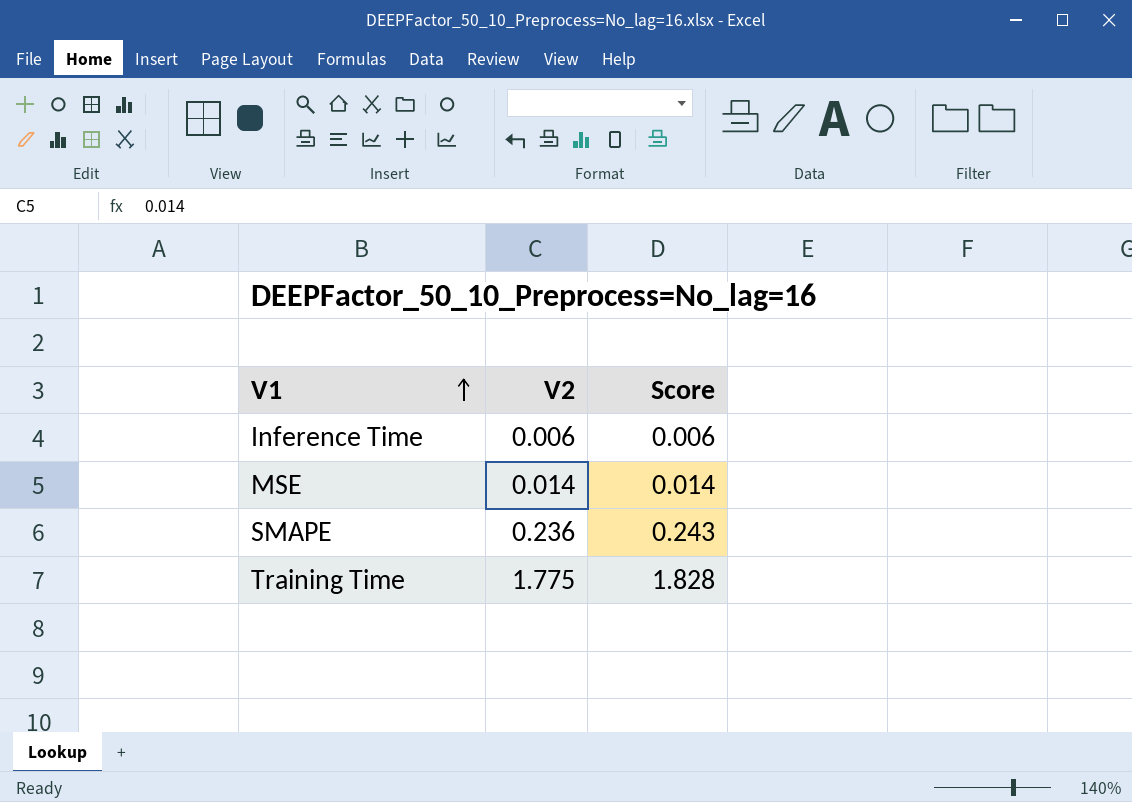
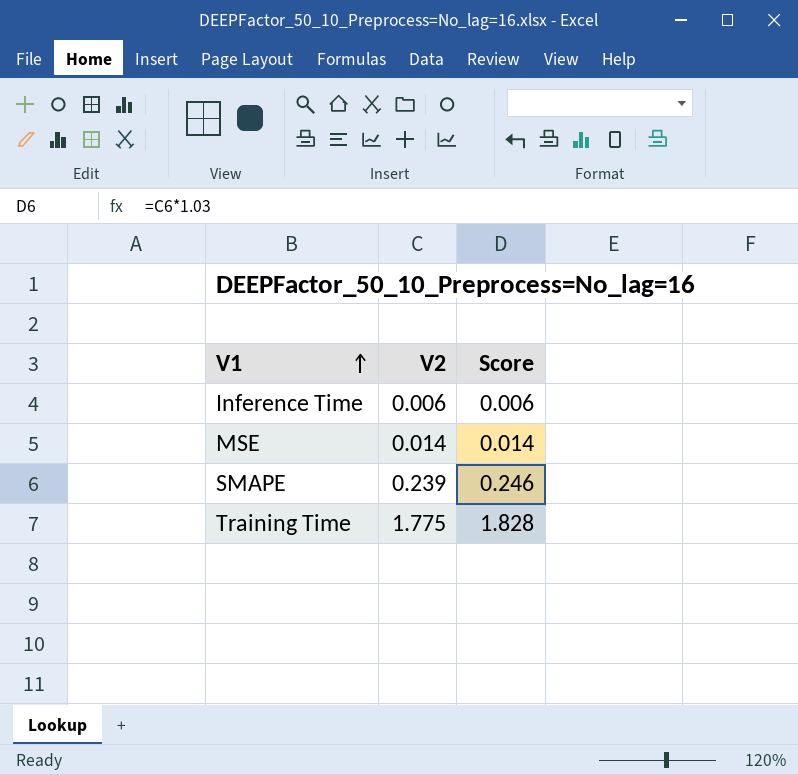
SMAPE | V2: 0.236 -> 0.239
SMAPE | Score: 0.243 -> 0.246

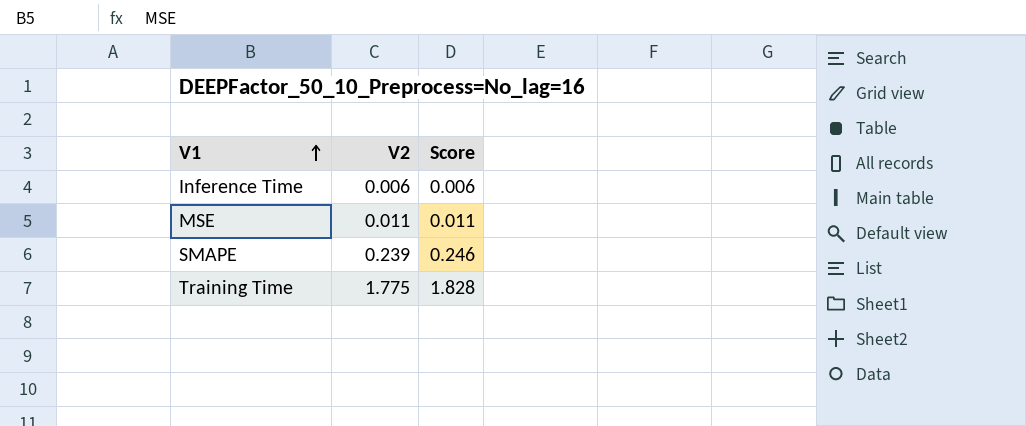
MSE | V2: 0.014 -> 0.011
MSE | Score: 0.014 -> 0.011

